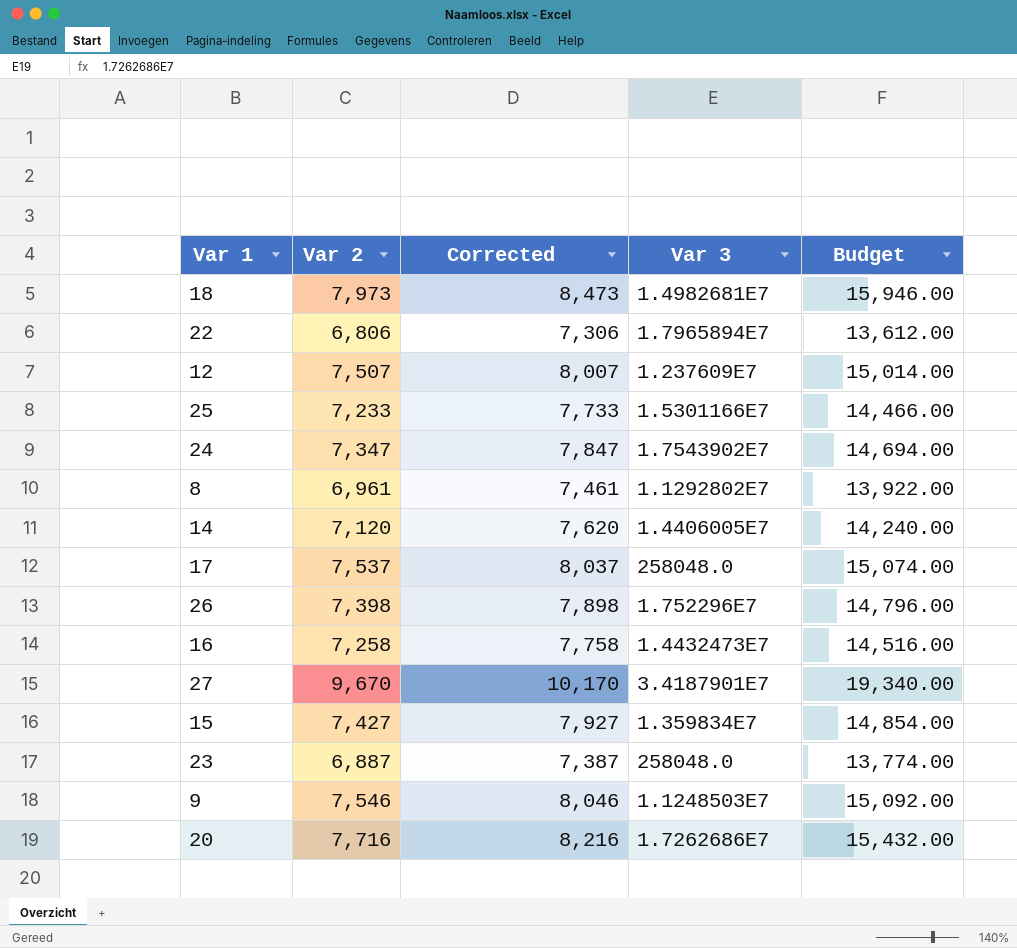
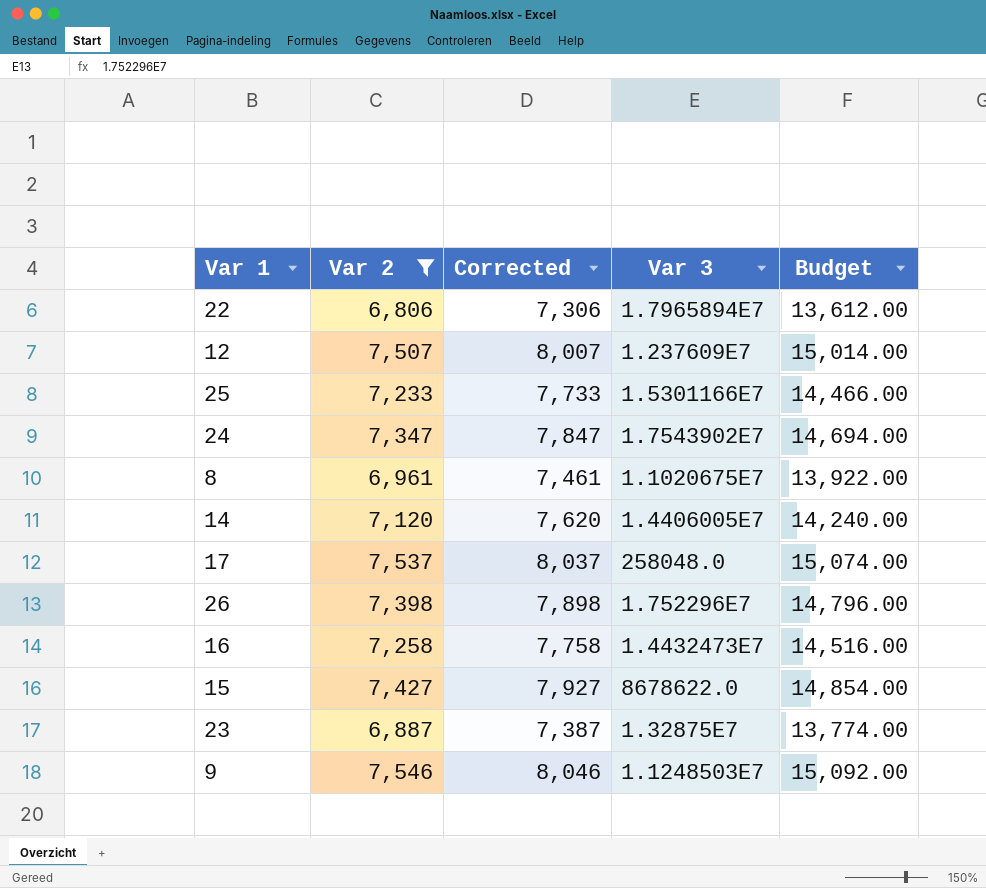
filter: none -> Var 2 <= 7,546
8 | Var 3: 1.1292802E7 -> 1.1020675E7
15 | Var 3: 1.359834E7 -> 8678622.0
23 | Var 3: 258048.0 -> 1.32875E7

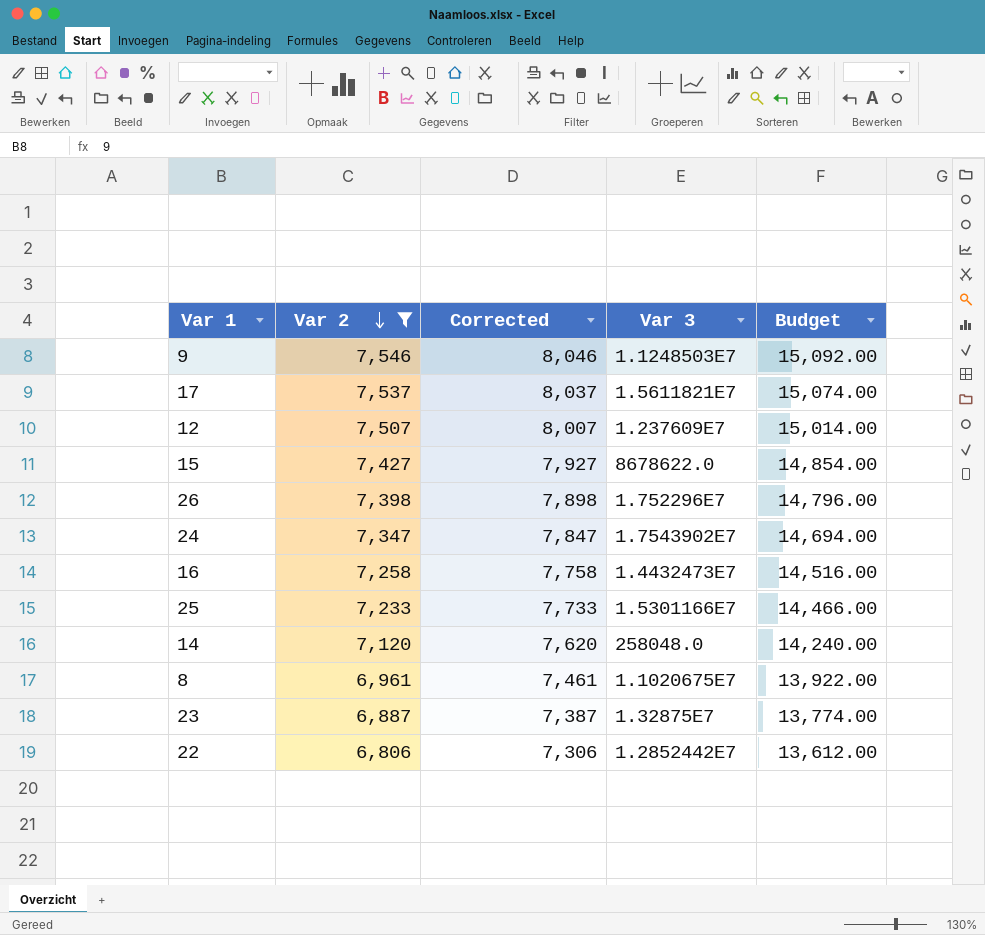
row order: none -> Var 2 descending
17 | Var 3: 258048.0 -> 1.5611821E7
14 | Var 3: 1.4406005E7 -> 258048.0
22 | Var 3: 1.7965894E7 -> 1.2852442E7

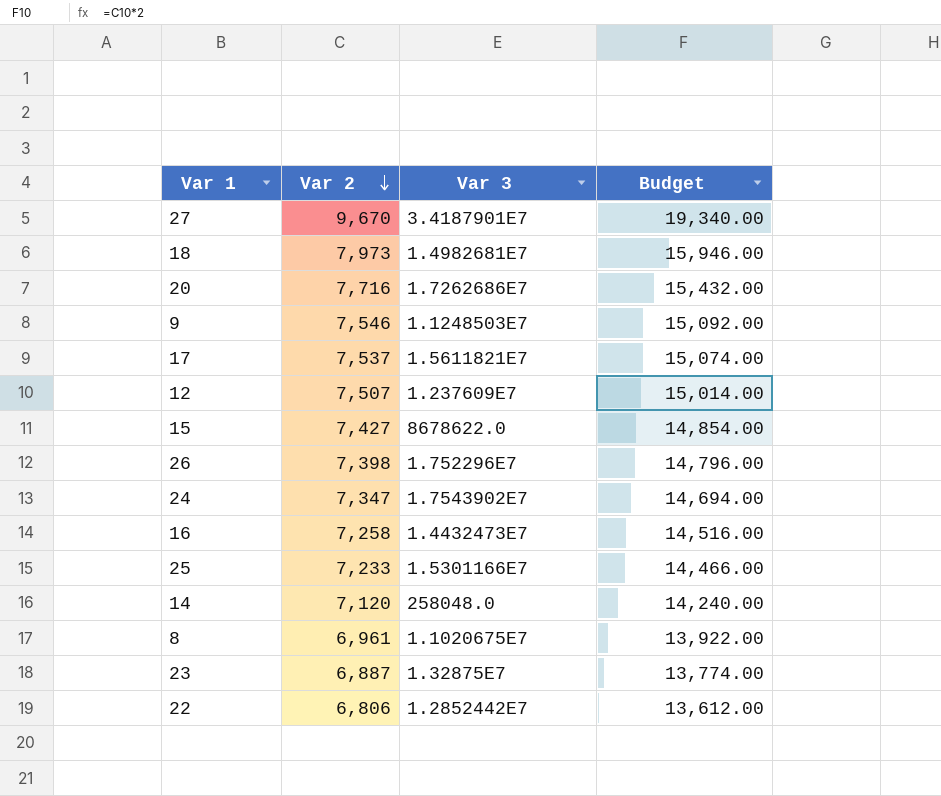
filter: Var 2 <= 7,546 -> none
column Corrected | formula: [Var 2] + 500 -> none

